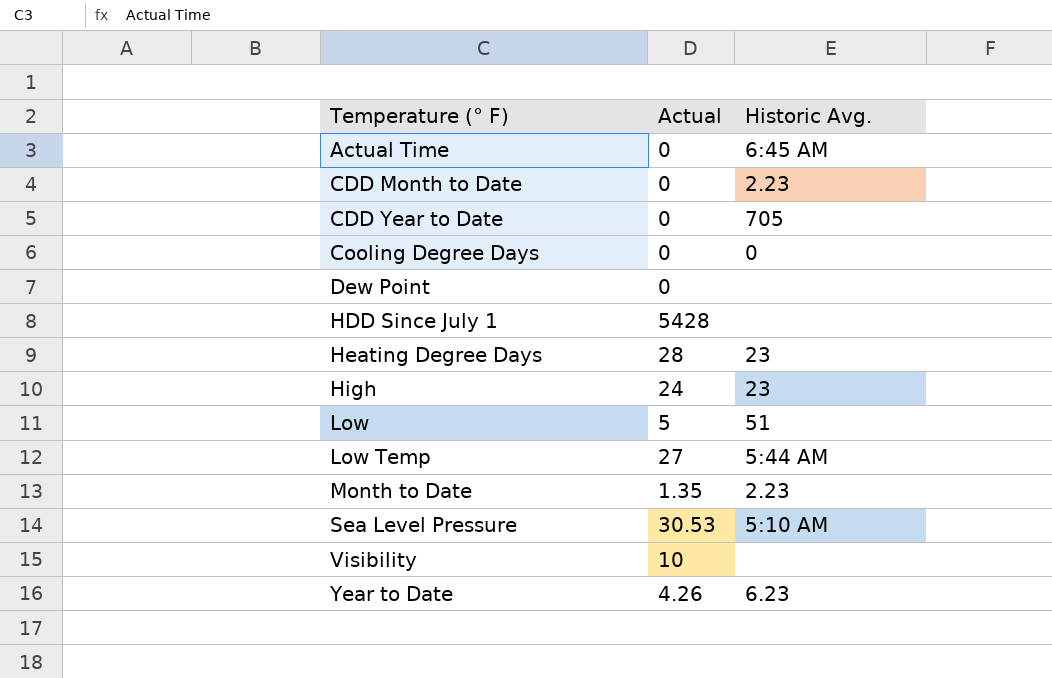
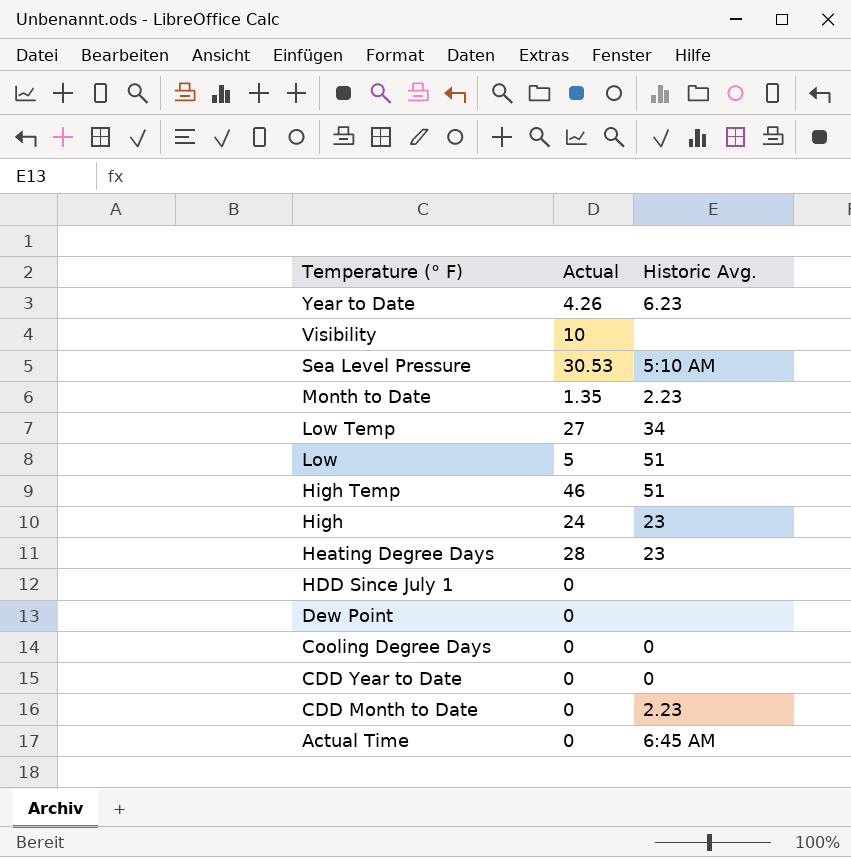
row order: Temperature (° F) ascending -> Temperature (° F) descending
Low Temp | Historic Avg.: 5:44 AM -> 34
row High Temp: none -> 46 | 51
HDD Since July 1 | Actual: 5428 -> 0
CDD Year to Date | Historic Avg.: 705 -> 0

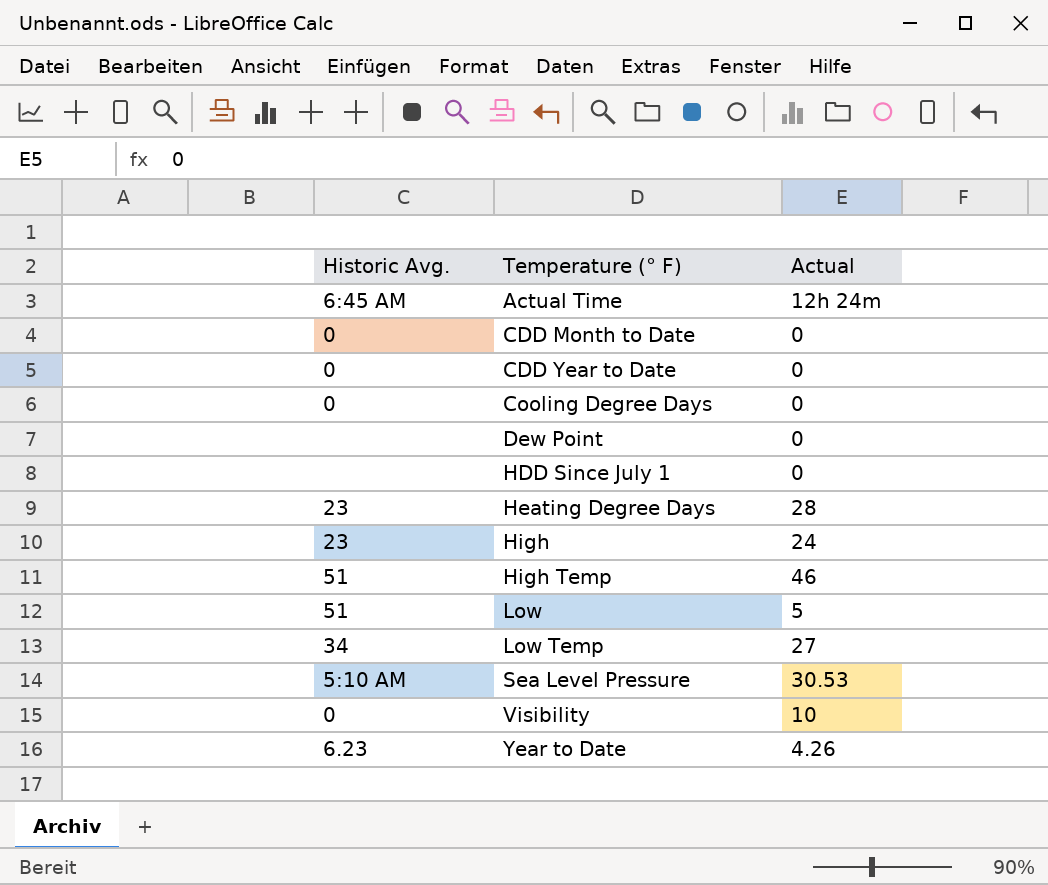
row order: Temperature (° F) descending -> Temperature (° F) ascending
column Historic Avg. | position: 3 -> 1
row Month to Date: 1.35 | 2.23 -> none
Actual Time | Actual: 0 -> 12h 24m
CDD Month to Date | Historic Avg.: 2.23 -> 0
Visibility | Historic Avg.: none -> 0

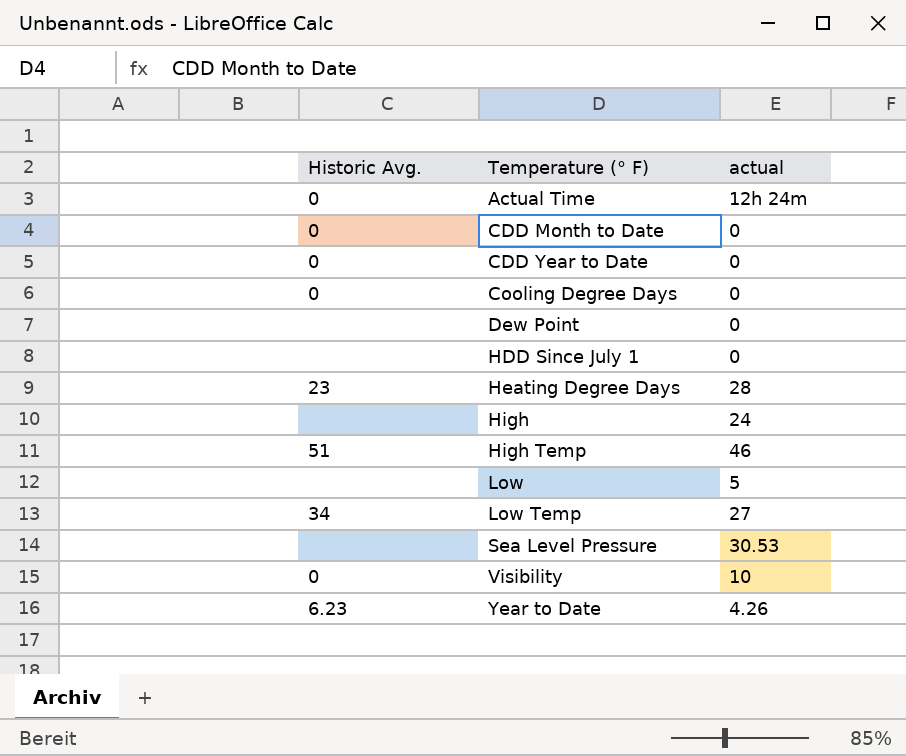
column name: Actual -> actual
Actual Time | Historic Avg.: 6:45 AM -> 0
High | Historic Avg.: 23 -> none
Low | Historic Avg.: 51 -> none
Sea Level Pressure | Historic Avg.: 5:10 AM -> none

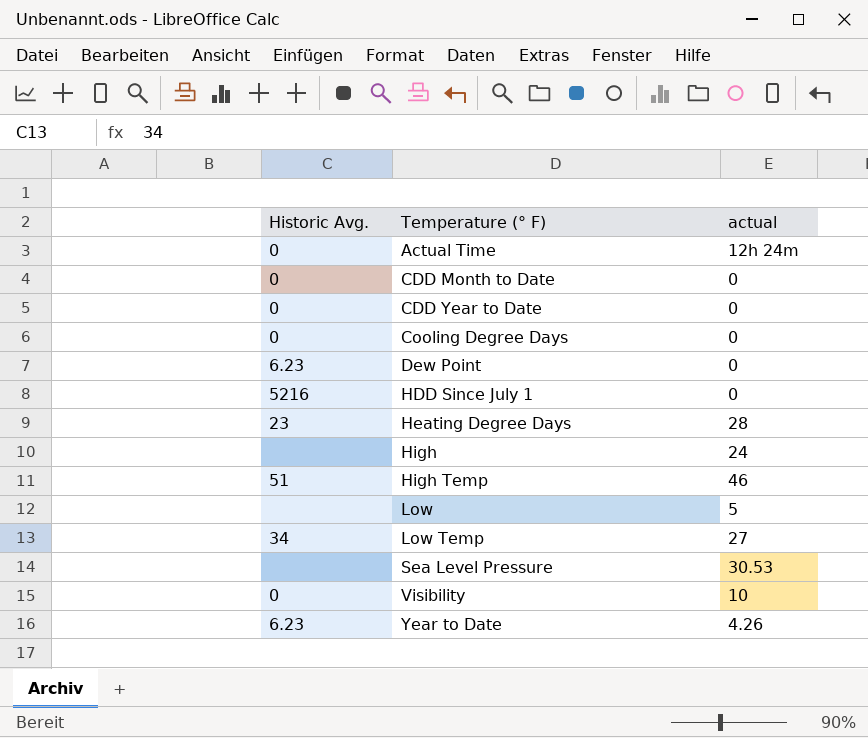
Dew Point | Historic Avg.: none -> 6.23
HDD Since July 1 | Historic Avg.: none -> 5216

